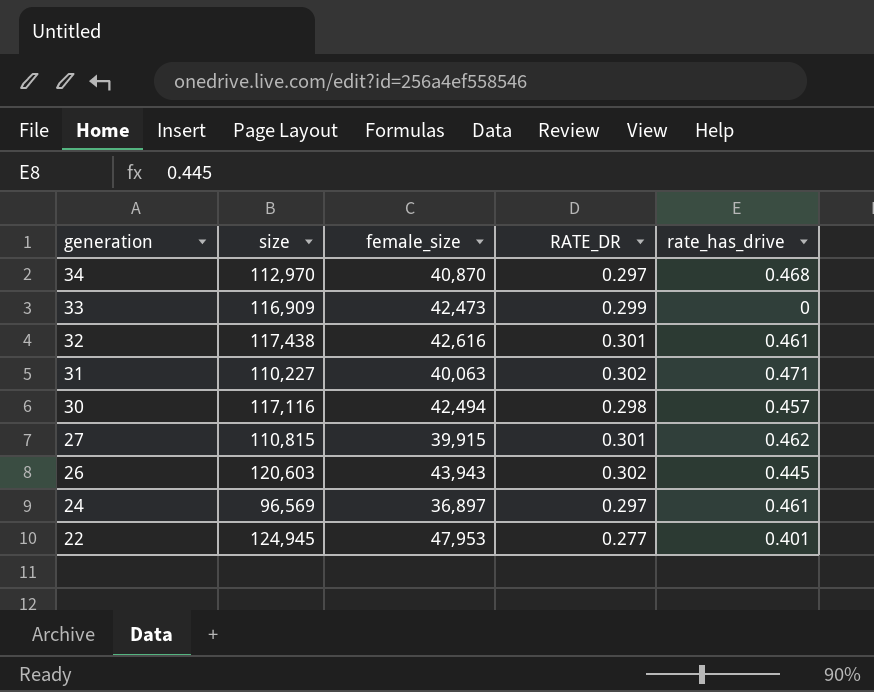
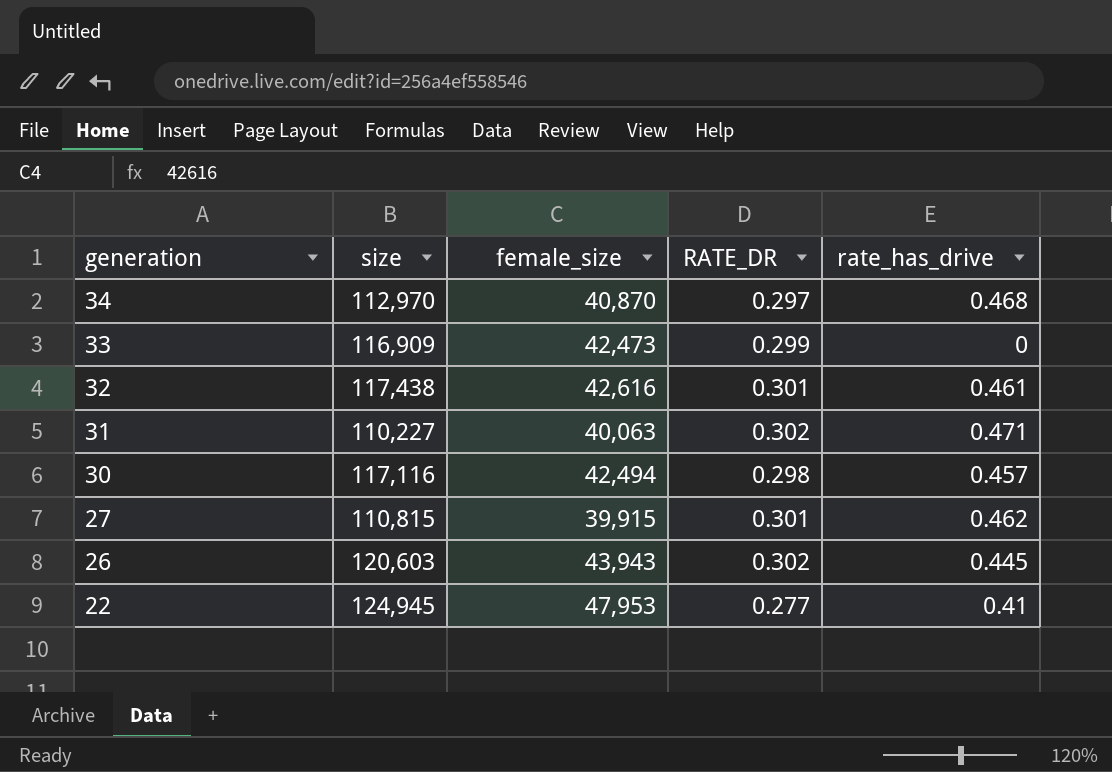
row 24: 96,569 | 36,897 | 0.297 | 0.461 -> none
22 | rate_has_drive: 0.401 -> 0.41

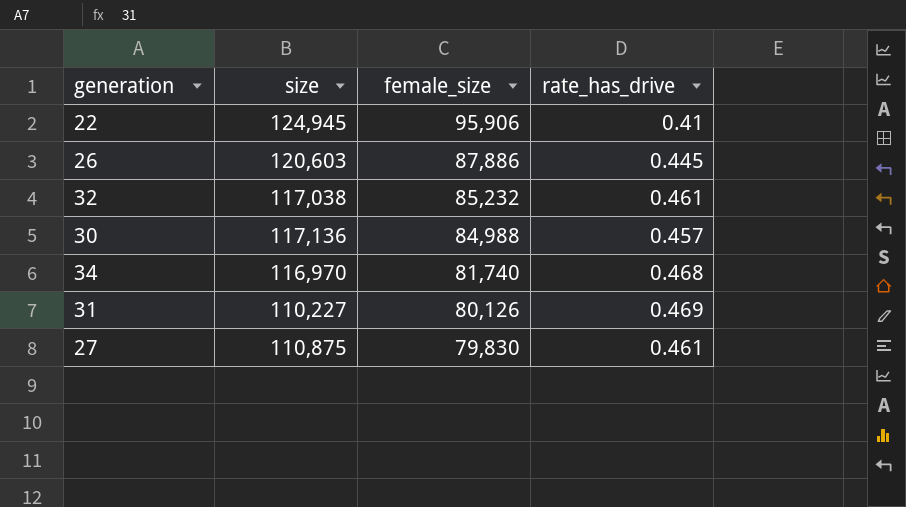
row order: generation descending -> female_size descending
column RATE_DR | position: 4 -> none
row 33: 116,909 | 42,473 | 0.299 | 0 -> none
22 | female_size: 47,953 -> 95,906
26 | female_size: 43,943 -> 87,886
32 | size: 117,438 -> 117,038
32 | female_size: 42,616 -> 85,232
30 | size: 117,116 -> 117,136
30 | female_size: 42,494 -> 84,988
34 | size: 112,970 -> 116,970
34 | female_size: 40,870 -> 81,740
31 | female_size: 40,063 -> 80,126
31 | rate_has_drive: 0.471 -> 0.469
27 | size: 110,815 -> 110,875
27 | female_size: 39,915 -> 79,830
27 | rate_has_drive: 0.462 -> 0.461

